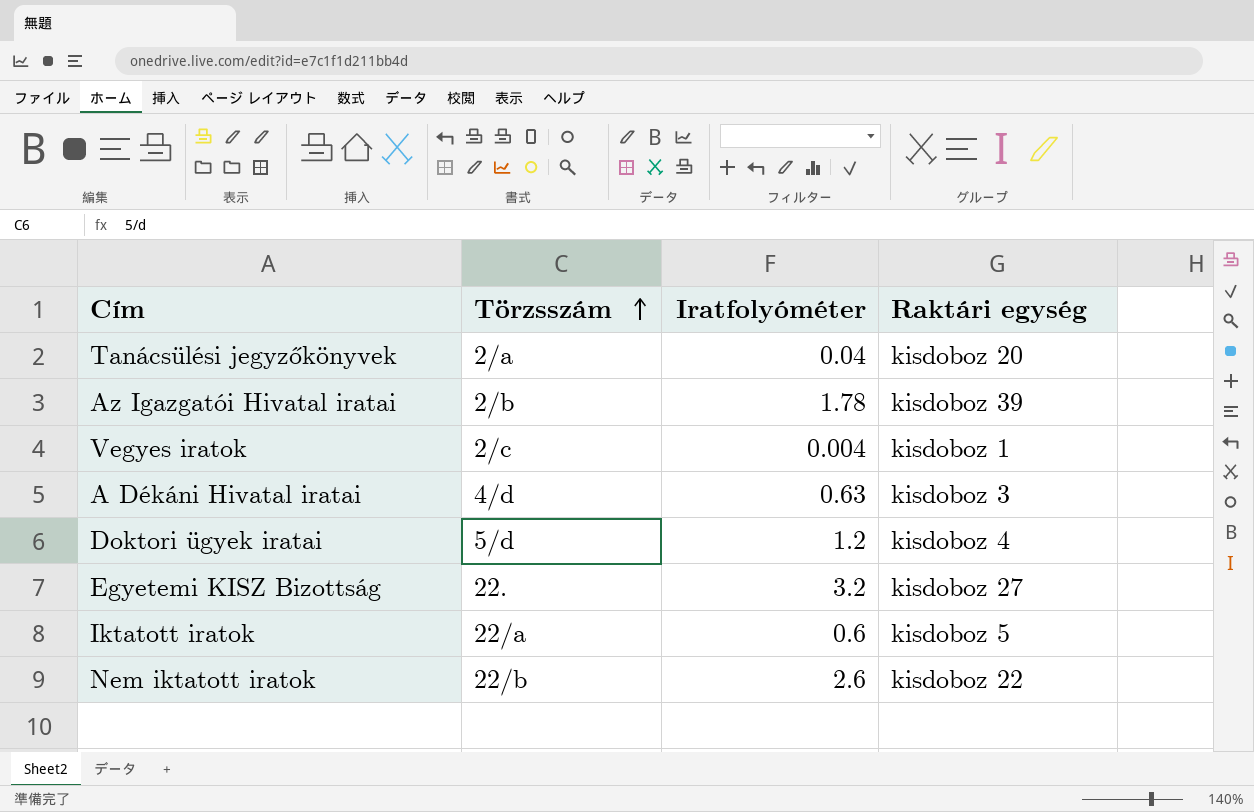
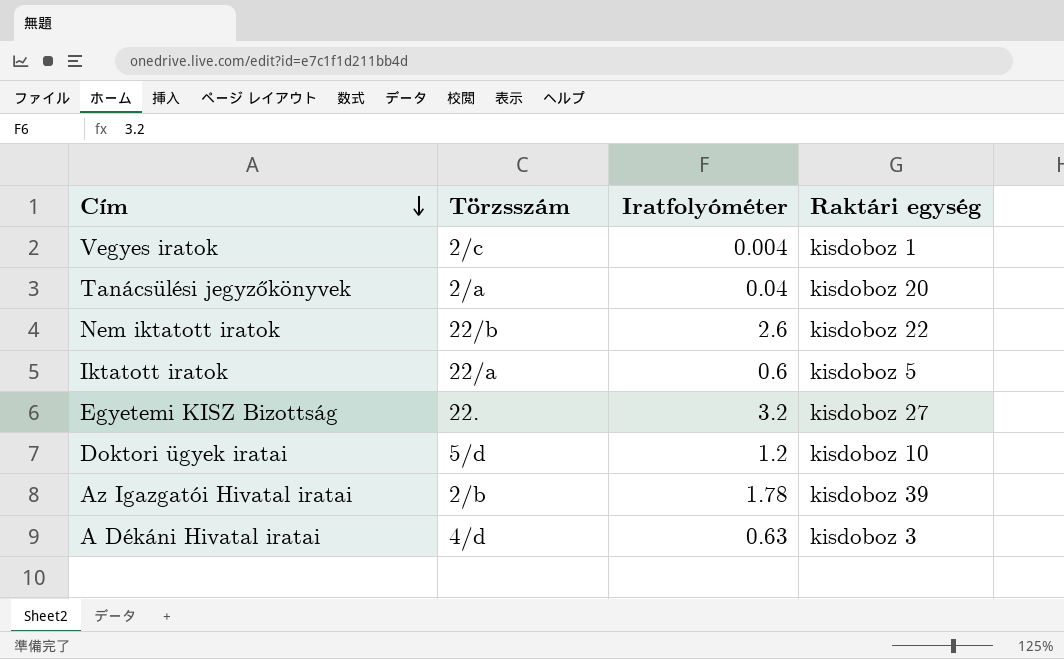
row order: Törzsszám ascending -> Cím descending
Doktori ügyek iratai | Raktári egység: kisdoboz 4 -> kisdoboz 10

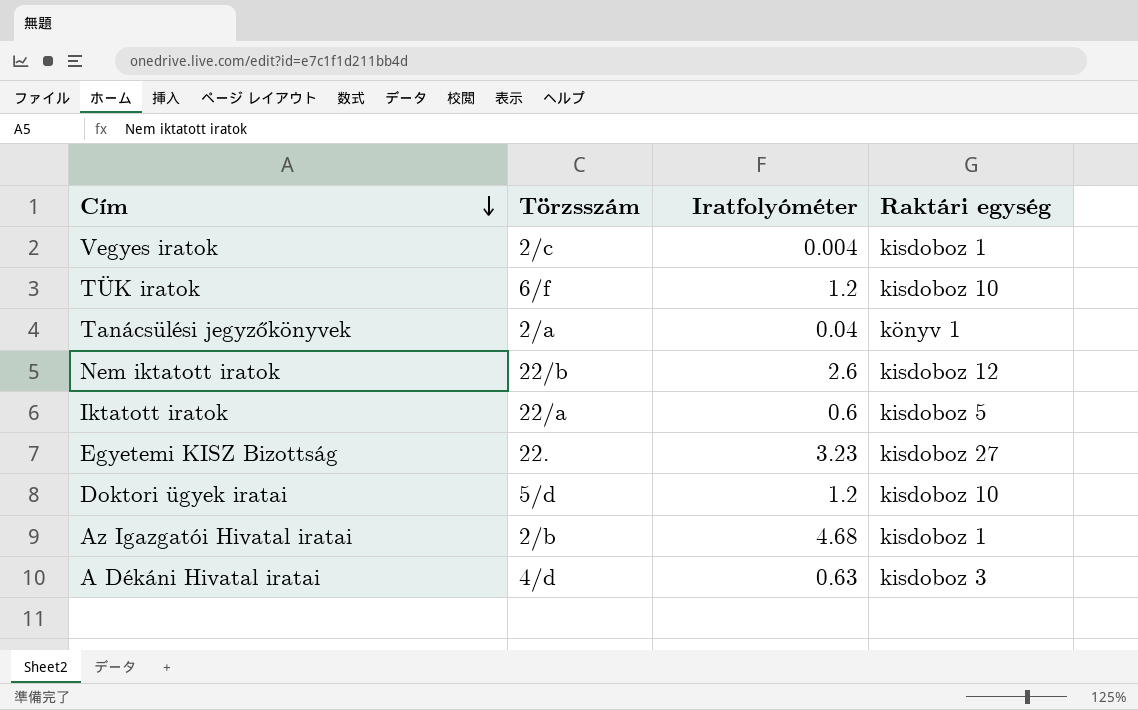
row TÜK iratok: none -> 6/f | 1.2 | kisdoboz 10
Tanácsülési jegyzőkönyvek | Raktári egység: kisdoboz 20 -> könyv 1
Nem iktatott iratok | Raktári egység: kisdoboz 22 -> kisdoboz 12
Egyetemi KISZ Bizottság | Iratfolyóméter: 3.2 -> 3.23
Az Igazgatói Hivatal iratai | Iratfolyóméter: 1.78 -> 4.68
Az Igazgatói Hivatal iratai | Raktári egység: kisdoboz 39 -> kisdoboz 1

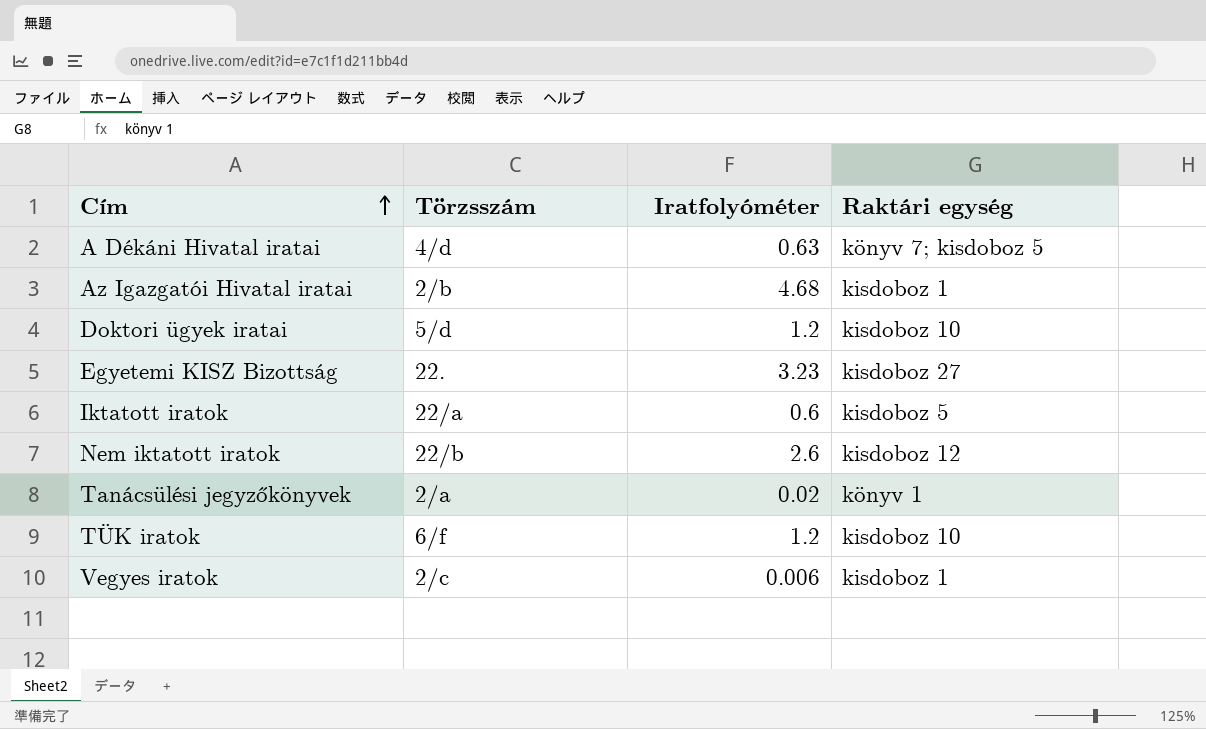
row order: Cím descending -> Cím ascending
A Dékáni Hivatal iratai | Raktári egység: kisdoboz 3 -> könyv 7; kisdoboz 5
Tanácsülési jegyzőkönyvek | Iratfolyóméter: 0.04 -> 0.02
Vegyes iratok | Iratfolyóméter: 0.004 -> 0.006

